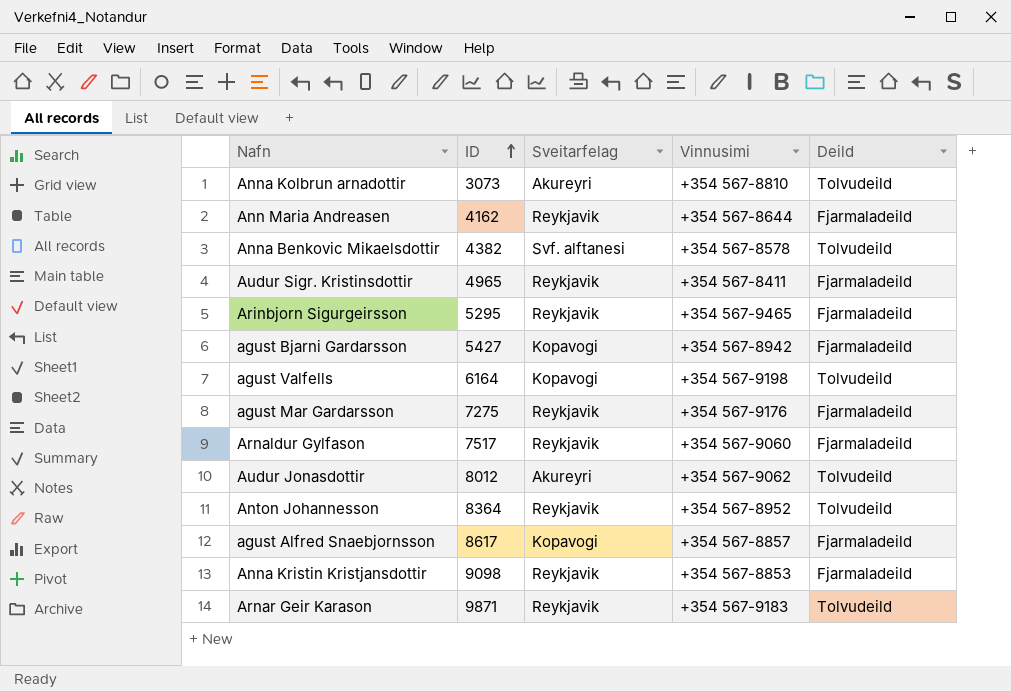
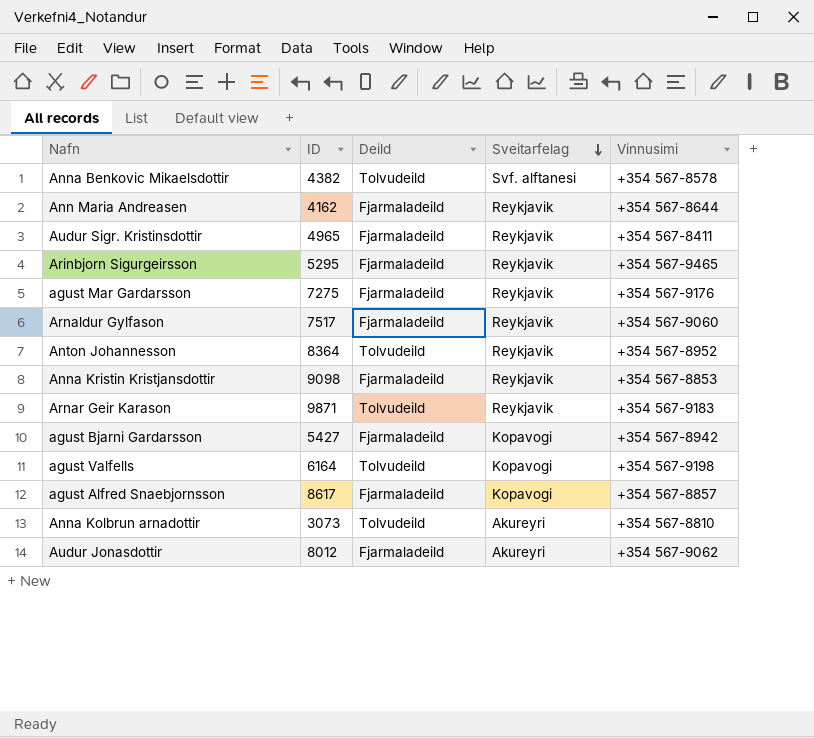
row order: ID ascending -> Sveitarfelag descending
column Deild | position: 5 -> 3
Audur Jonasdottir | Deild: Tolvudeild -> Fjarmaladeild

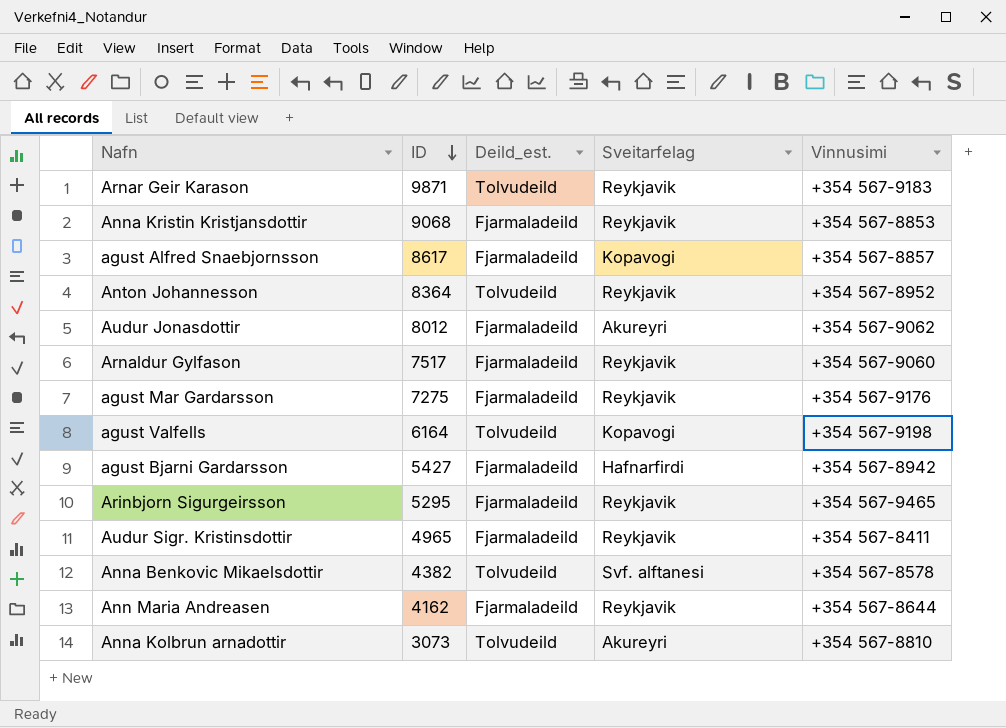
row order: Sveitarfelag descending -> ID descending
column name: Deild -> Deild_est.
Anna Kristin Kristjansdottir | ID: 9098 -> 9068
agust Bjarni Gardarsson | Sveitarfelag: Kopavogi -> Hafnarfirdi

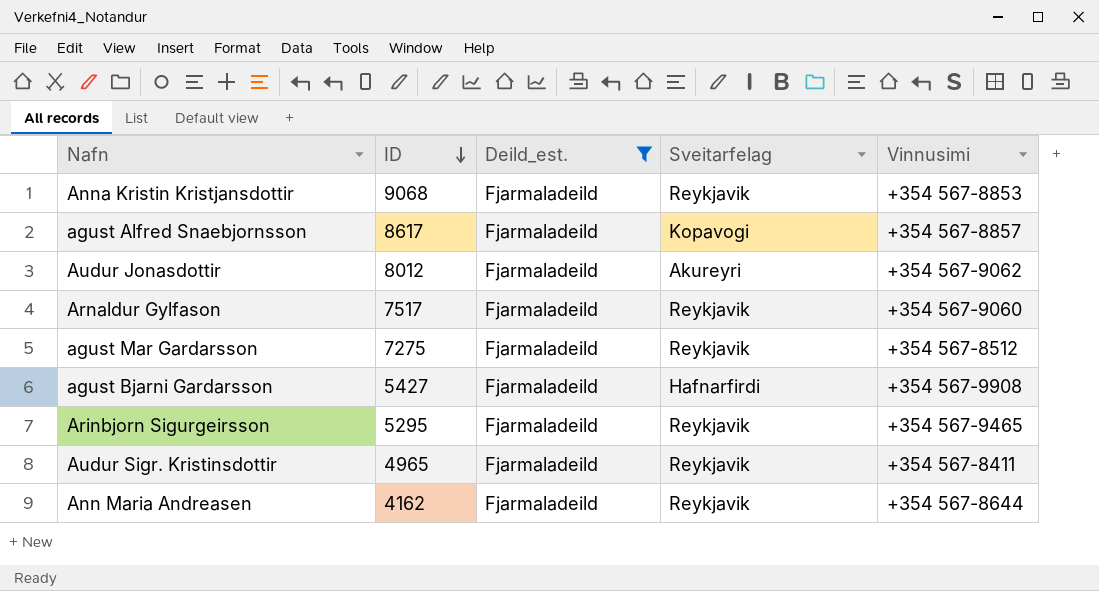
filter: none -> Deild_est. = Fjarmaladeild
agust Mar Gardarsson | Vinnusimi: +354 567-9176 -> +354 567-8512
agust Bjarni Gardarsson | Vinnusimi: +354 567-8942 -> +354 567-9908

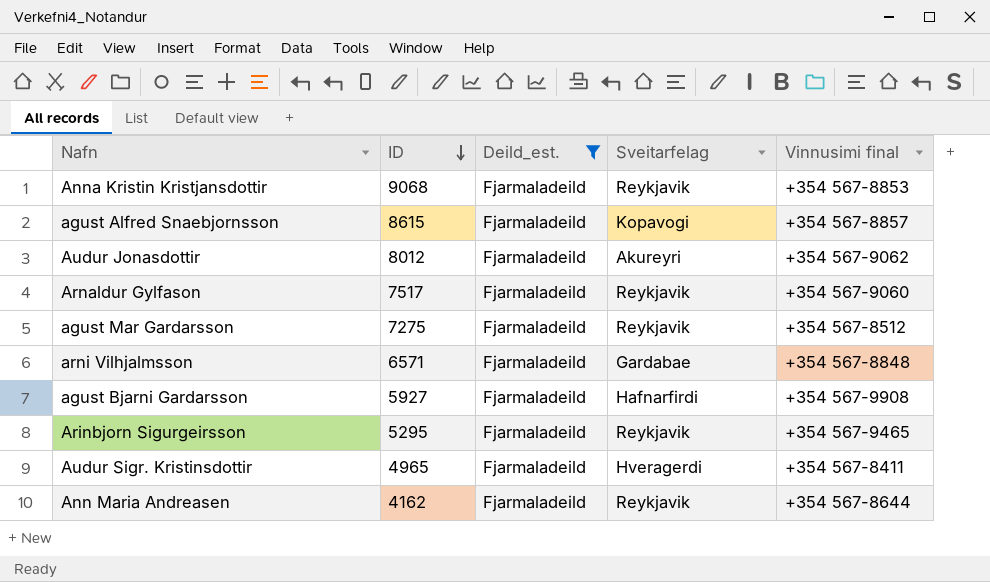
column name: Vinnusimi -> Vinnusimi final
agust Alfred Snaebjornsson | ID: 8617 -> 8615
row arni Vilhjalmsson: none -> 6571 | Fjarmaladeild | Gardabae | +354 567-8848
agust Bjarni Gardarsson | ID: 5427 -> 5927
Audur Sigr. Kristinsdottir | Sveitarfelag: Reykjavik -> Hveragerdi

